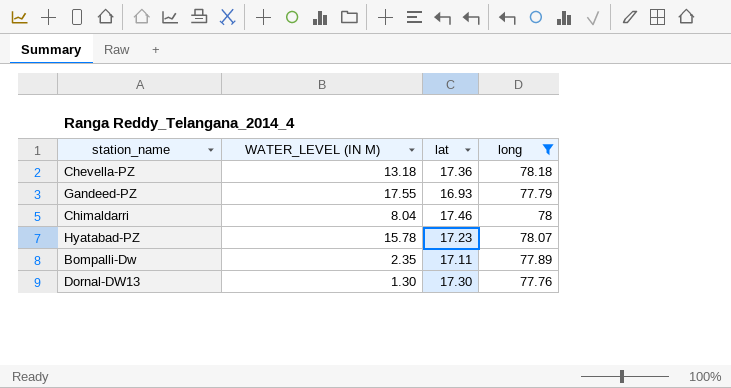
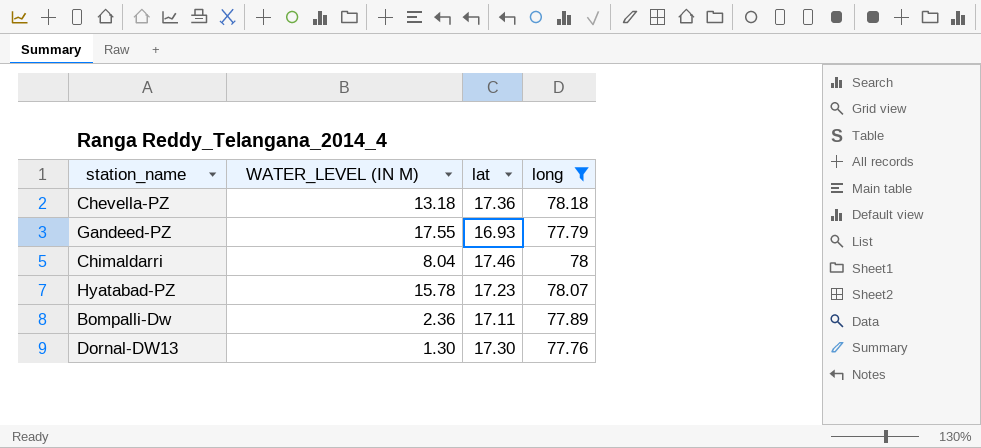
Bompalli-Dw | WATER_LEVEL (IN M): 2.35 -> 2.36

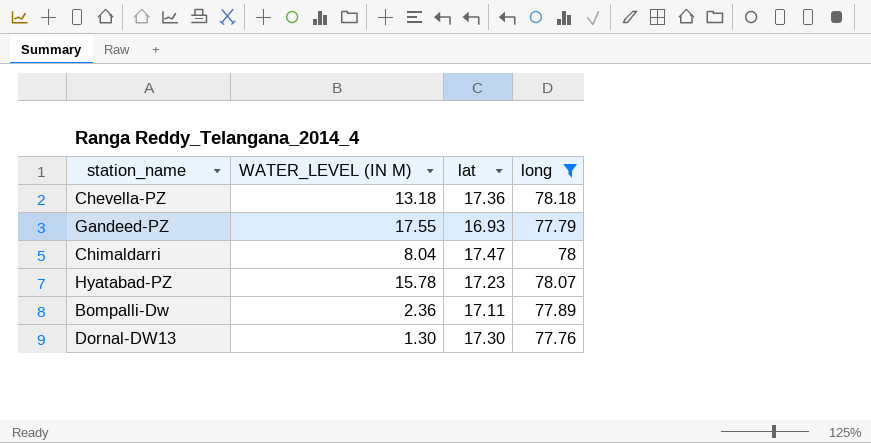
Chimaldarri | lat: 17.46 -> 17.47

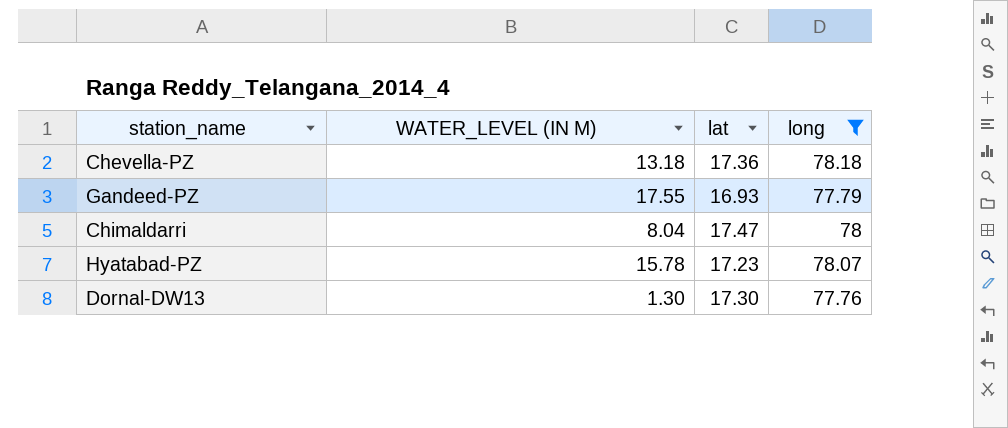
row Bompalli-Dw: 2.36 | 17.11 | 77.89 -> none

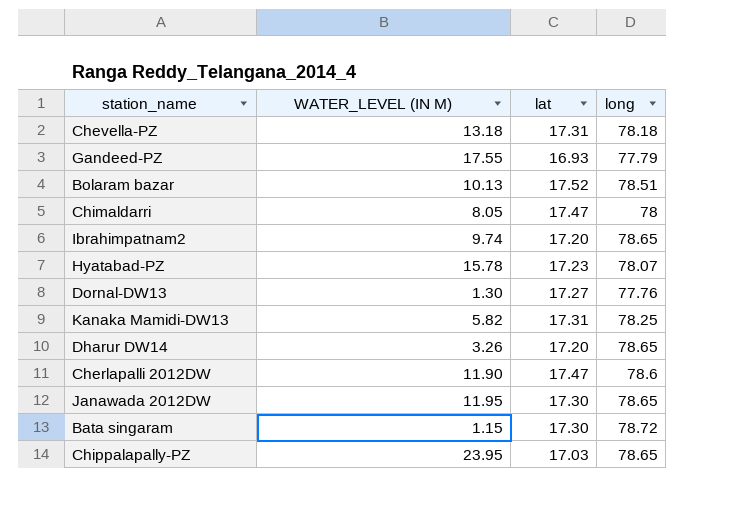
filter: long <= 78.18 -> none
Chevella-PZ | lat: 17.36 -> 17.31
Chimaldarri | WATER_LEVEL (IN M): 8.04 -> 8.05
Dornal-DW13 | lat: 17.30 -> 17.27

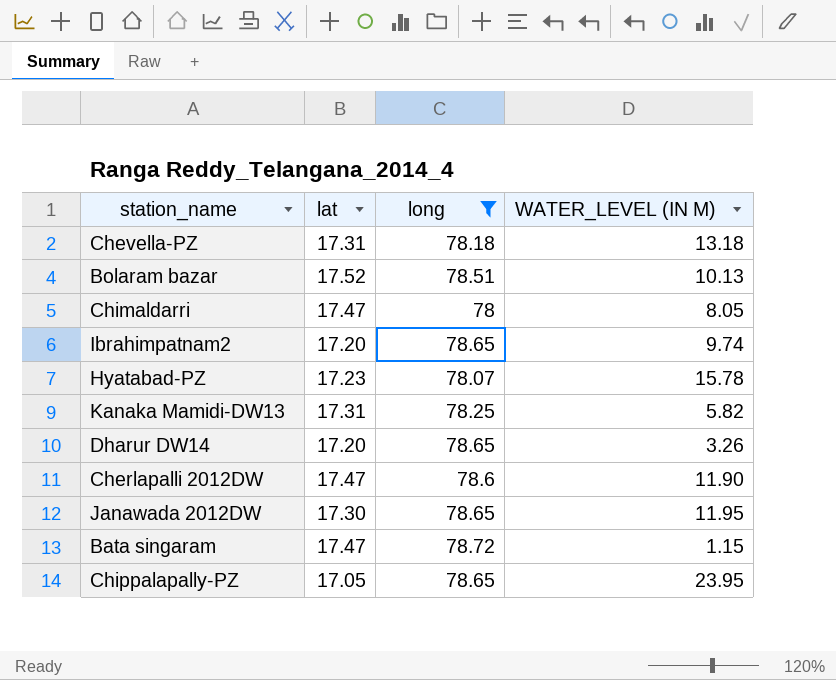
filter: none -> long >= 78
column WATER_LEVEL (IN M) | position: 2 -> 4
Bata singaram | lat: 17.30 -> 17.47
Chippalapally-PZ | lat: 17.03 -> 17.05

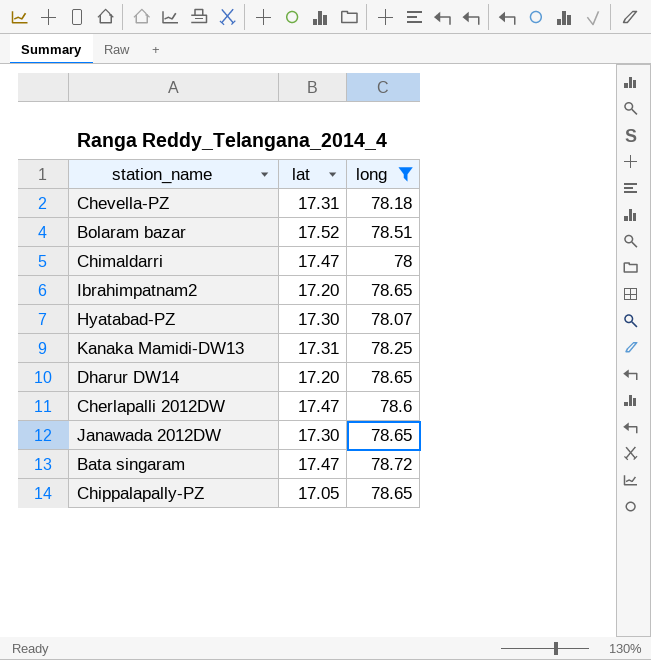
column WATER_LEVEL (IN M) | position: 4 -> none
Hyatabad-PZ | lat: 17.23 -> 17.30

